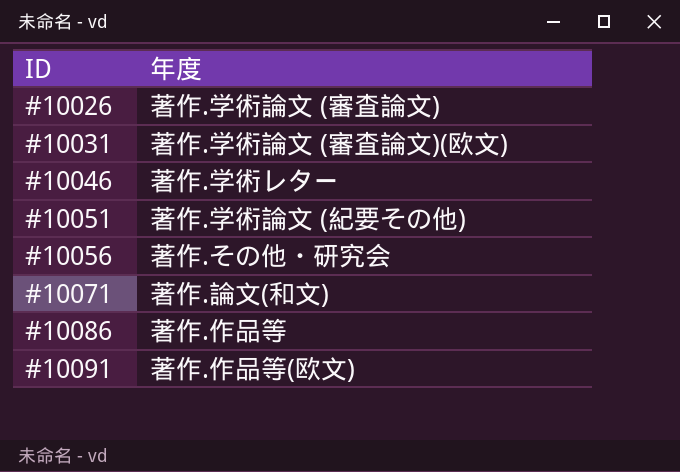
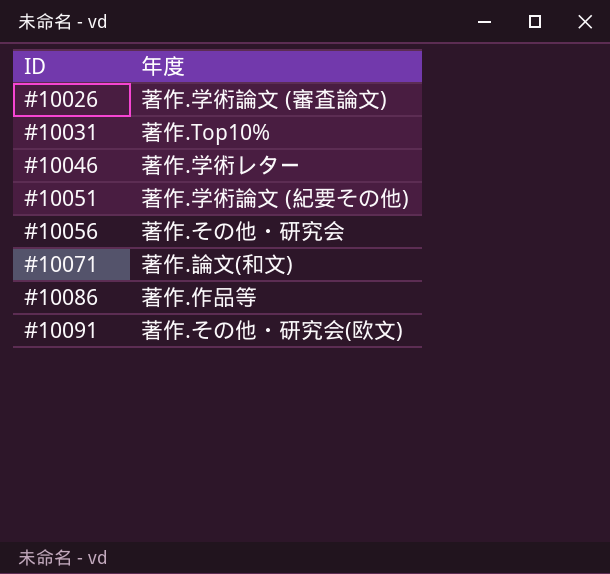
#10031 | 年度: 著作.学術論文 (審査論文)(欧文) -> 著作.Top10%
#10091 | 年度: 著作.作品等(欧文) -> 著作.その他・研究会(欧文)

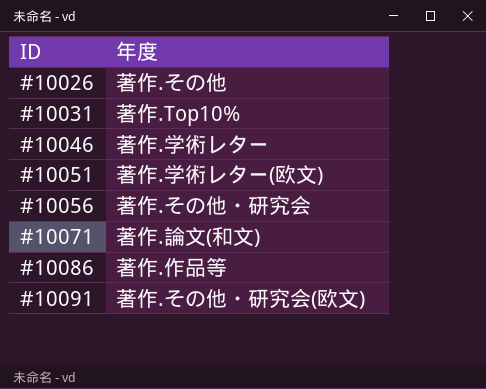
#10026 | 年度: 著作.学術論文 (審査論文) -> 著作.その他
#10051 | 年度: 著作.学術論文 (紀要その他) -> 著作.学術レター(欧文)

